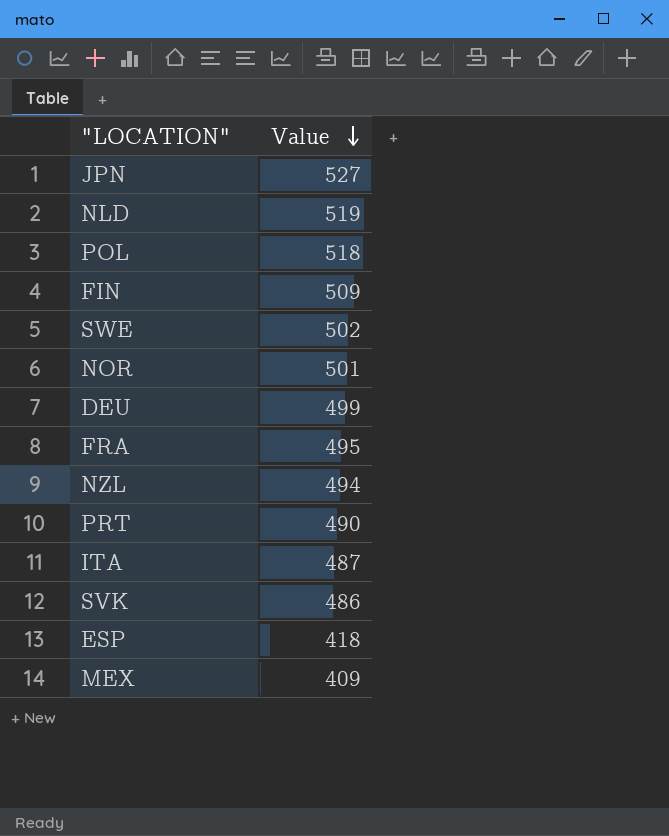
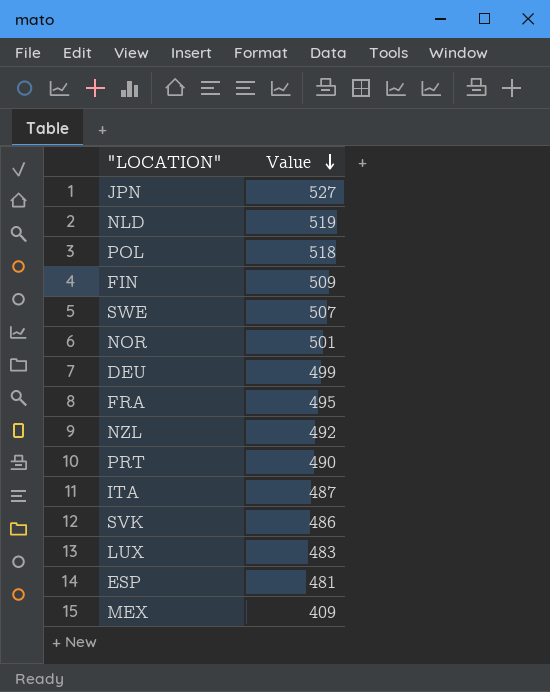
SWE | Value: 502 -> 507
NZL | Value: 494 -> 492
row LUX: none -> 483
ESP | Value: 418 -> 481

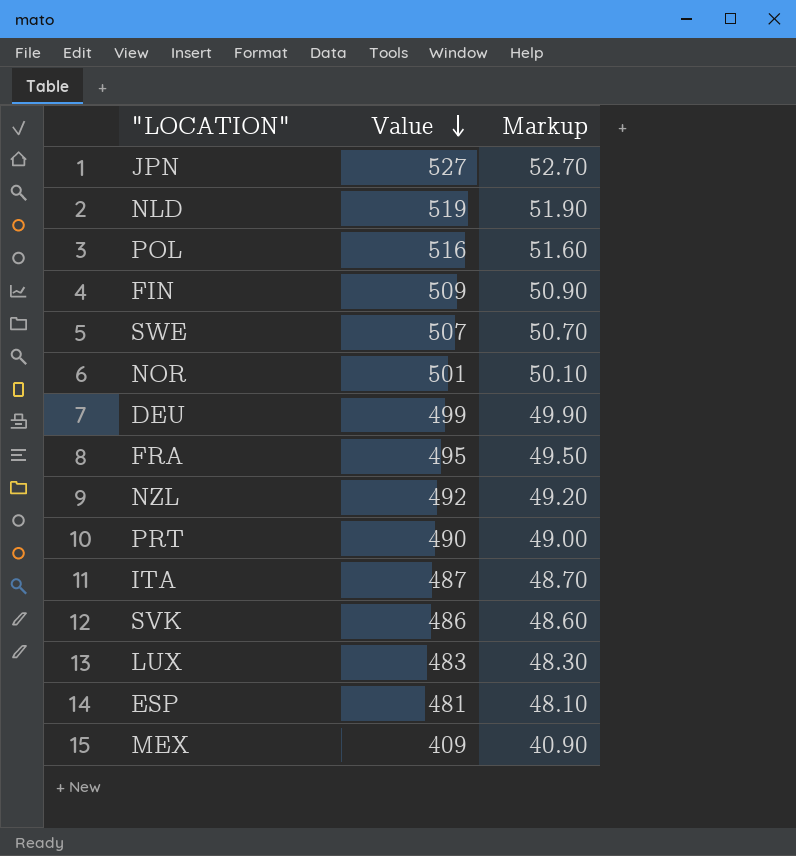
column Markup | formula: none -> [Value] * 0.1
POL | Value: 518 -> 516

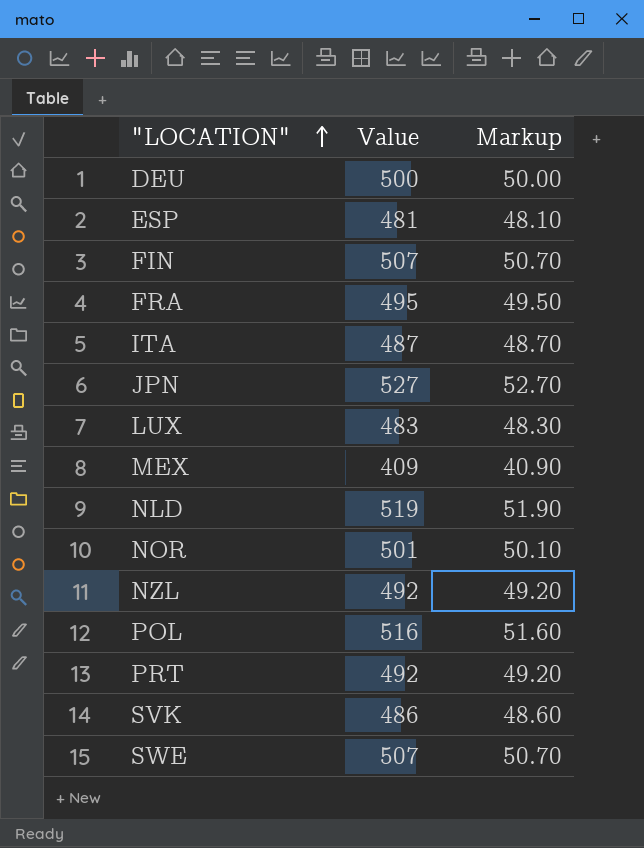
row order: Value descending -> "LOCATION" ascending
DEU | Value: 499 -> 500
DEU | Markup: 49.90 -> 50.00
FIN | Value: 509 -> 507
FIN | Markup: 50.90 -> 50.70
PRT | Value: 490 -> 492
PRT | Markup: 49.00 -> 49.20

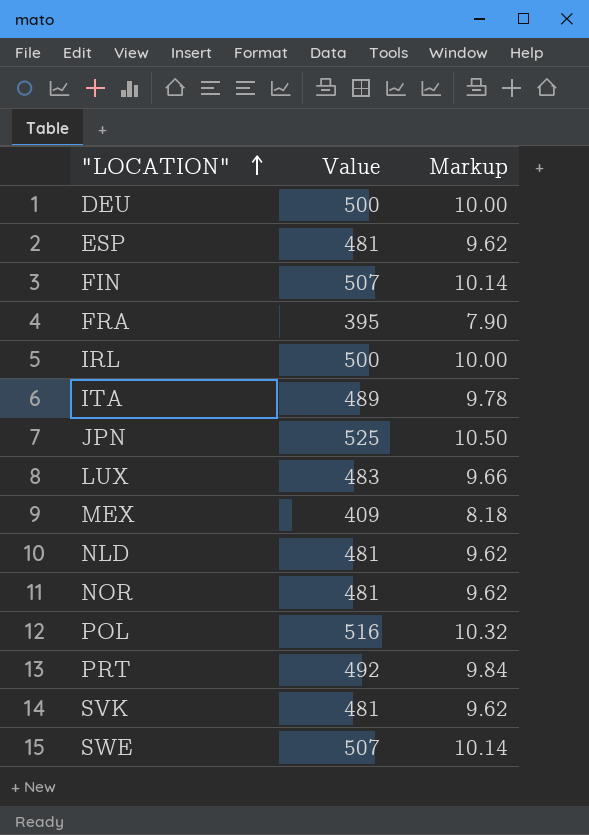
column Markup | formula: [Value] * 0.1 -> [Value] * 0.02
row NZL: 492 | 49.20 -> none
FRA | Value: 495 -> 395
row IRL: none -> 500 | 10.00
ITA | Value: 487 -> 489
JPN | Value: 527 -> 525
NLD | Value: 519 -> 481
NOR | Value: 501 -> 481
SVK | Value: 486 -> 481

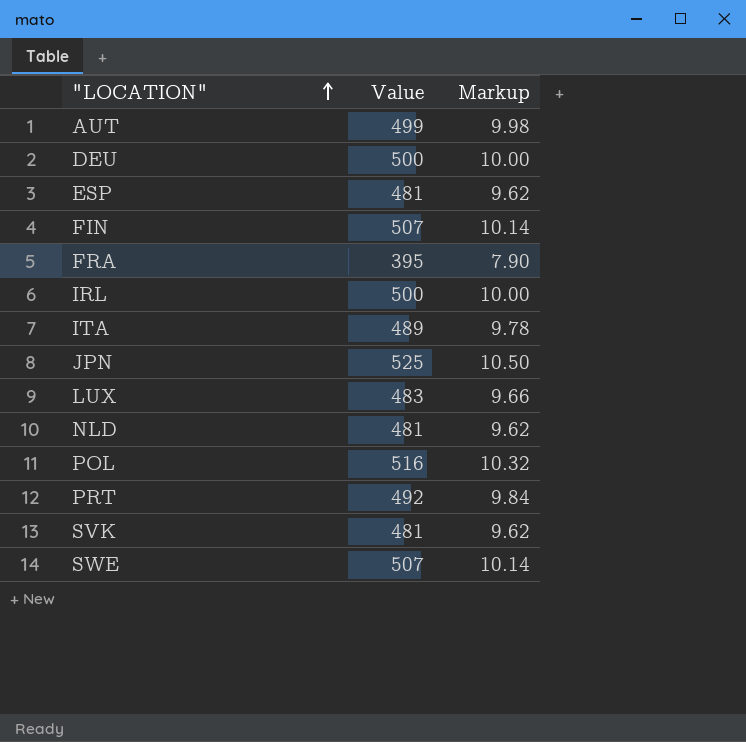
row MEX: 409 | 8.18 -> none
row NOR: 481 | 9.62 -> none
row AUT: none -> 499 | 9.98

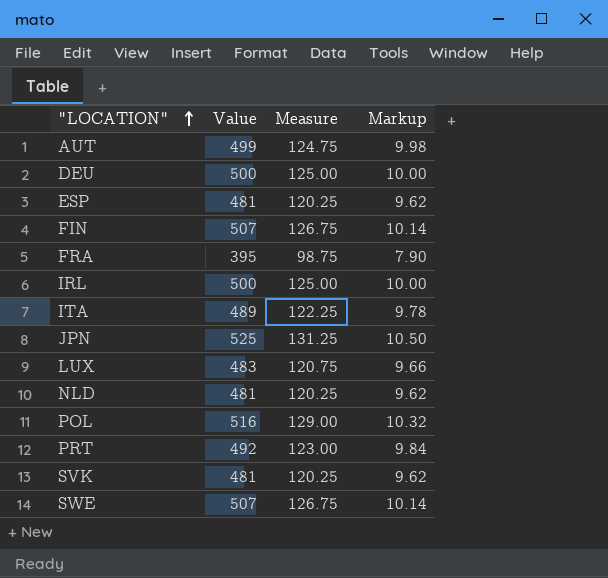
column Measure | formula: none -> [Value] * 0.25

